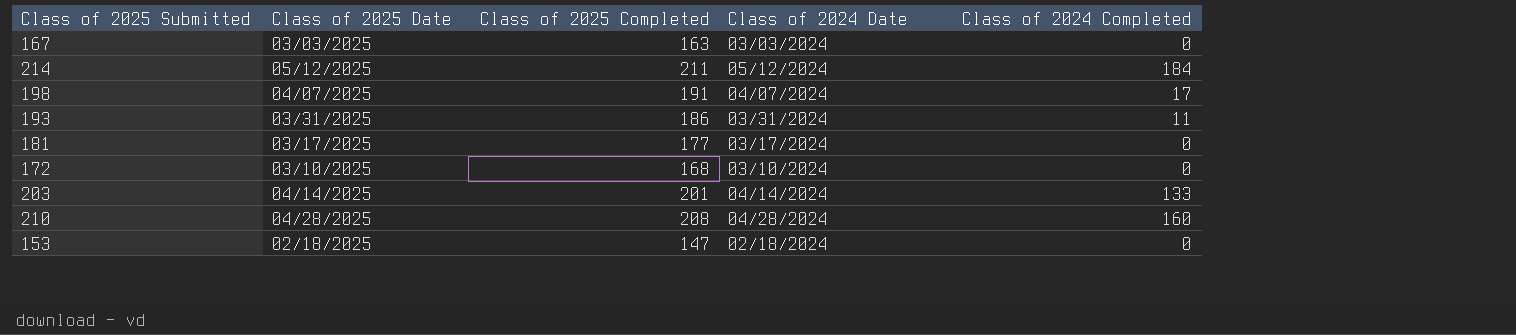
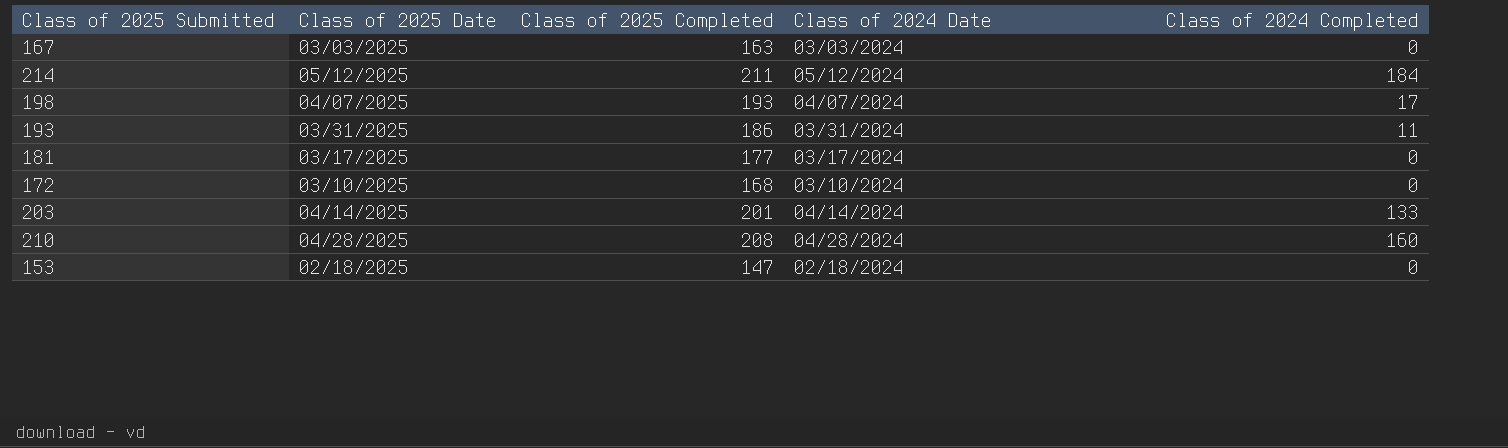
198 | Class of 2025 Completed: 191 -> 193

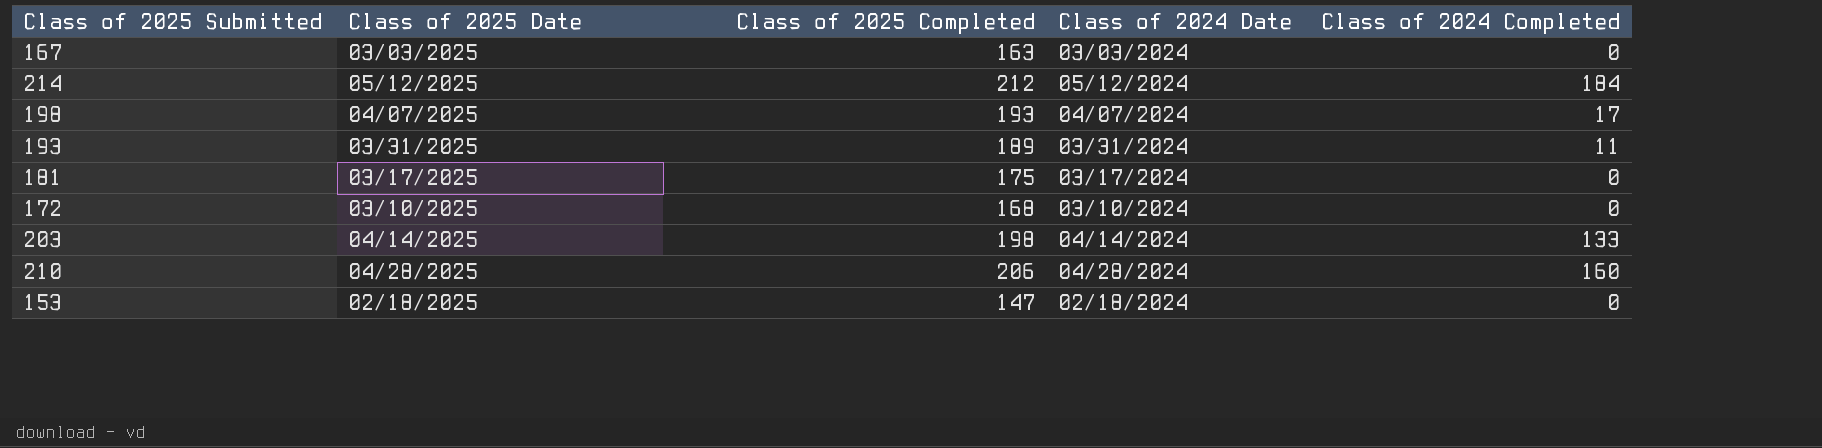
214 | Class of 2025 Completed: 211 -> 212
193 | Class of 2025 Completed: 186 -> 189
181 | Class of 2025 Completed: 177 -> 175
203 | Class of 2025 Completed: 201 -> 198
210 | Class of 2025 Completed: 208 -> 206

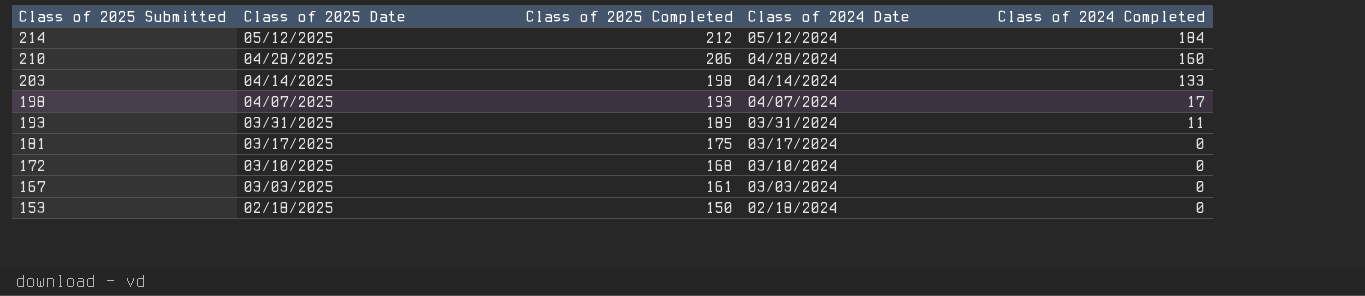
row order: none -> Class of 2025 Submitted descending
167 | Class of 2025 Completed: 163 -> 161
153 | Class of 2025 Completed: 147 -> 150

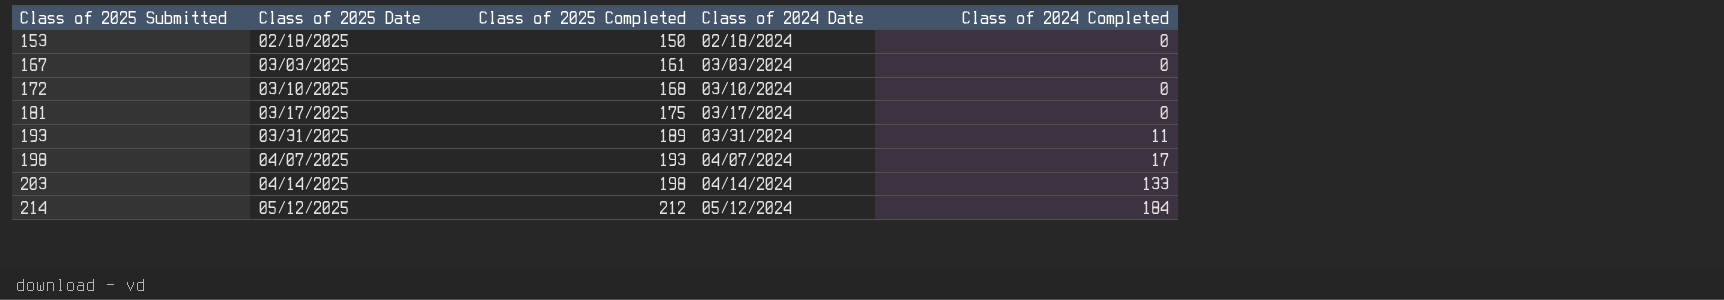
row order: Class of 2025 Submitted descending -> Class of 2025 Submitted ascending
row 210: 04/28/2025 | 206 | 04/28/2024 | 160 -> none

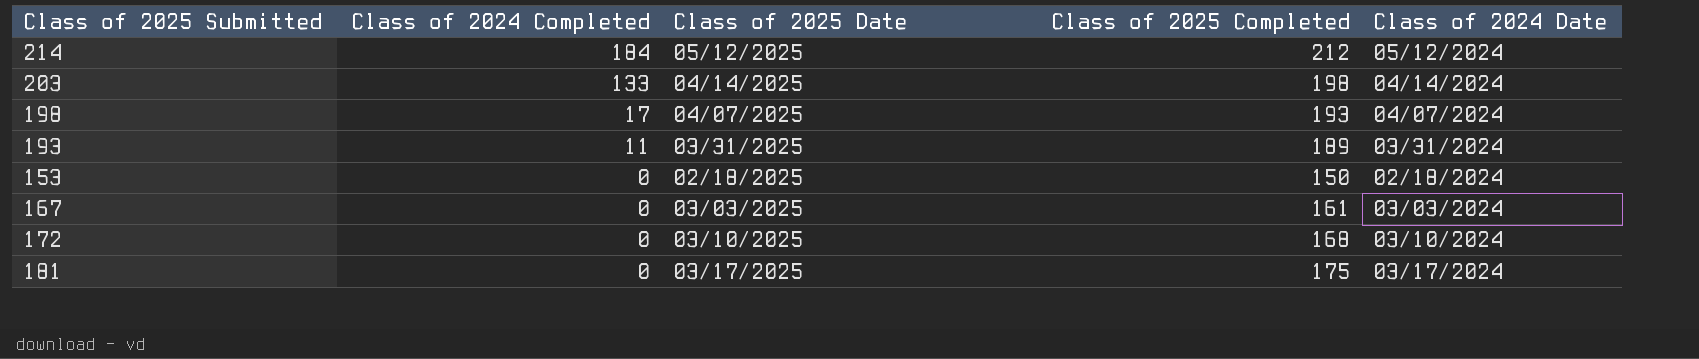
row order: Class of 2025 Submitted ascending -> Class of 2024 Completed descending
column Class of 2024 Completed | position: 5 -> 2

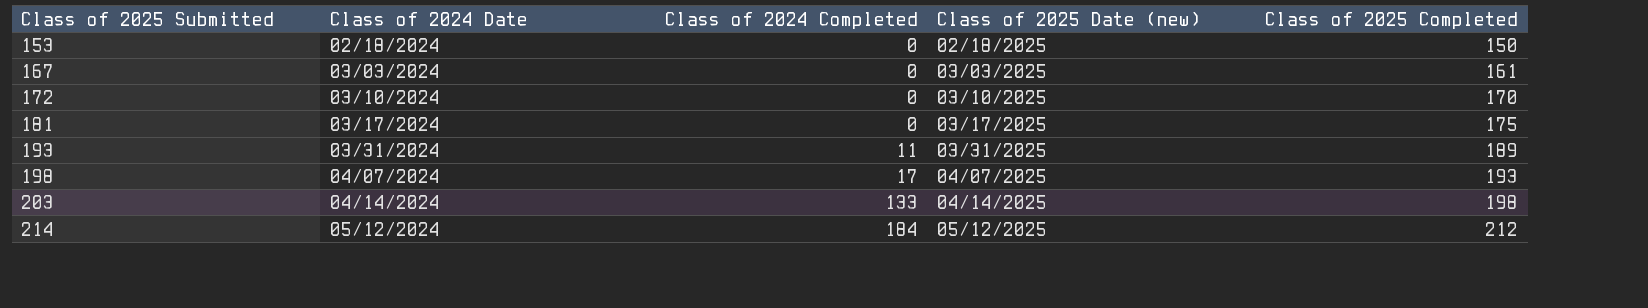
row order: Class of 2024 Completed descending -> Class of 2025 Submitted ascending
column Class of 2024 Date | position: 5 -> 2
column name: Class of 2025 Date -> Class of 2025 Date (new)
172 | Class of 2025 Completed: 168 -> 170

